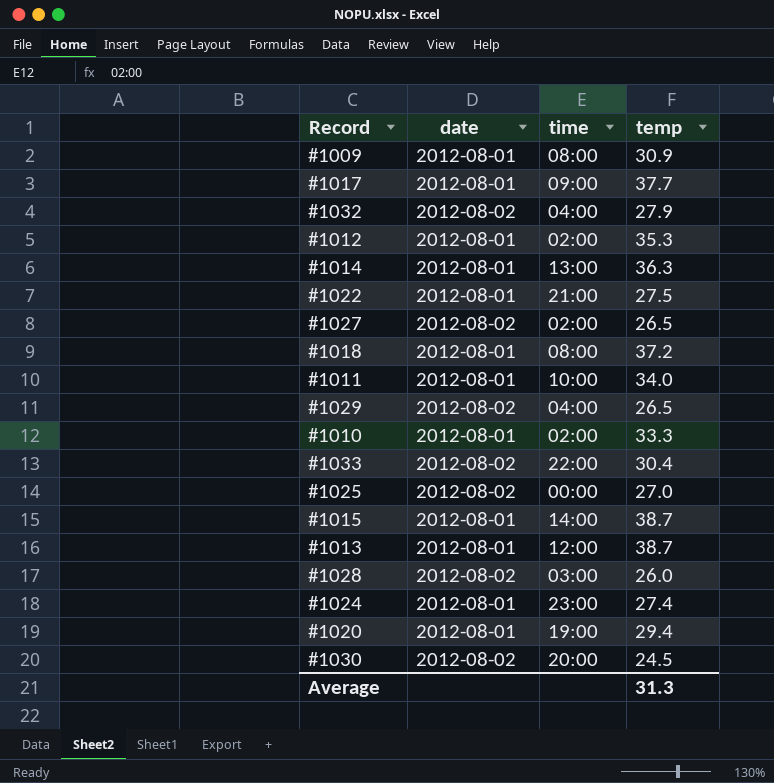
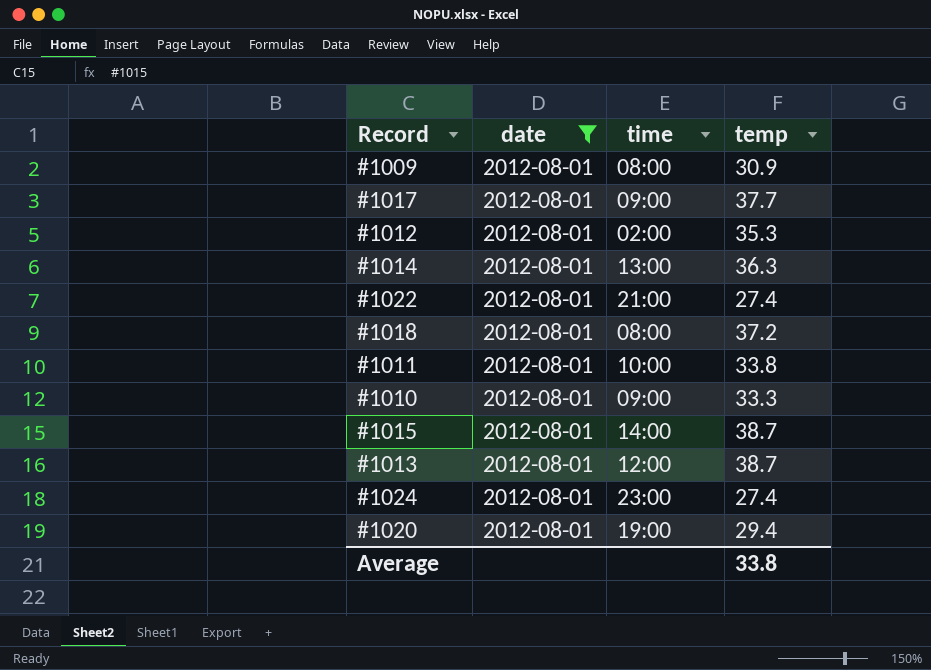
filter: none -> date = 2012-08-01
#1022 | temp: 27.5 -> 27.4
#1011 | temp: 34.0 -> 33.8
#1010 | time: 02:00 -> 09:00
Average | temp: 31.3 -> 33.8

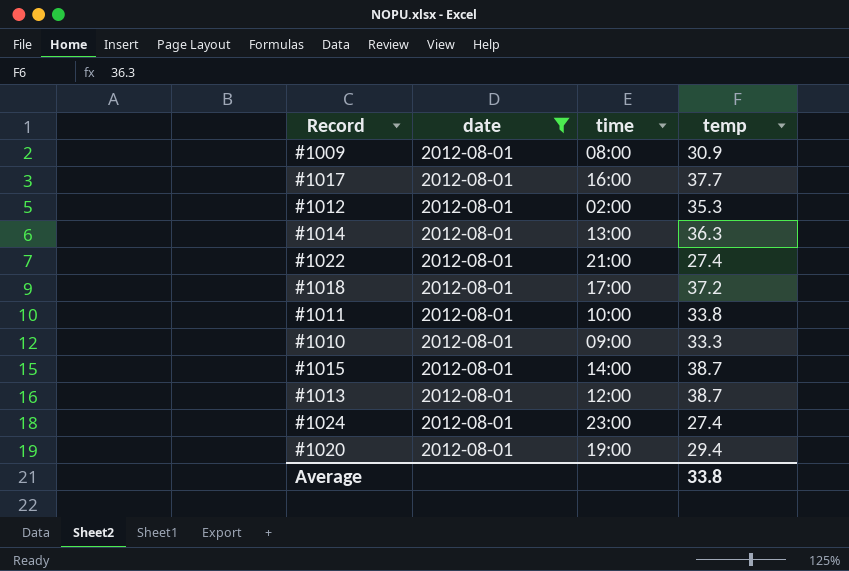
#1017 | time: 09:00 -> 16:00
#1018 | time: 08:00 -> 17:00

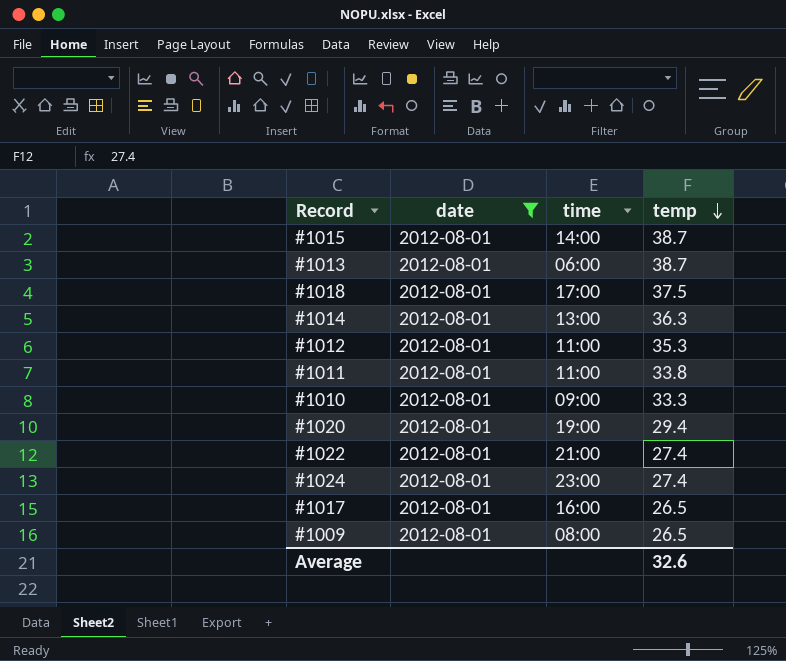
row order: none -> temp descending
#1013 | time: 12:00 -> 06:00
#1018 | temp: 37.2 -> 37.5
#1012 | time: 02:00 -> 11:00
#1011 | time: 10:00 -> 11:00
#1017 | temp: 37.7 -> 26.5
#1009 | temp: 30.9 -> 26.5
Average | temp: 33.8 -> 32.6

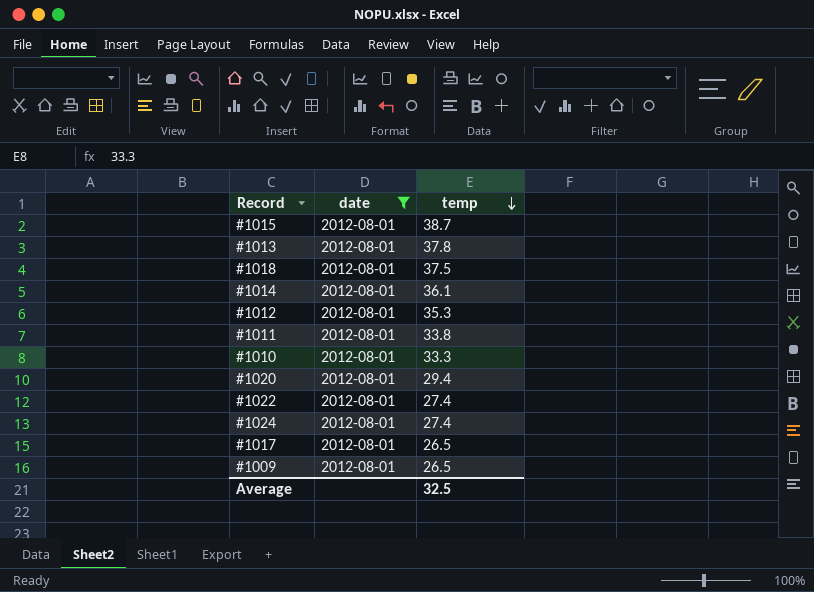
column time | position: 3 -> none
#1013 | temp: 38.7 -> 37.8
#1014 | temp: 36.3 -> 36.1
Average | temp: 32.6 -> 32.5

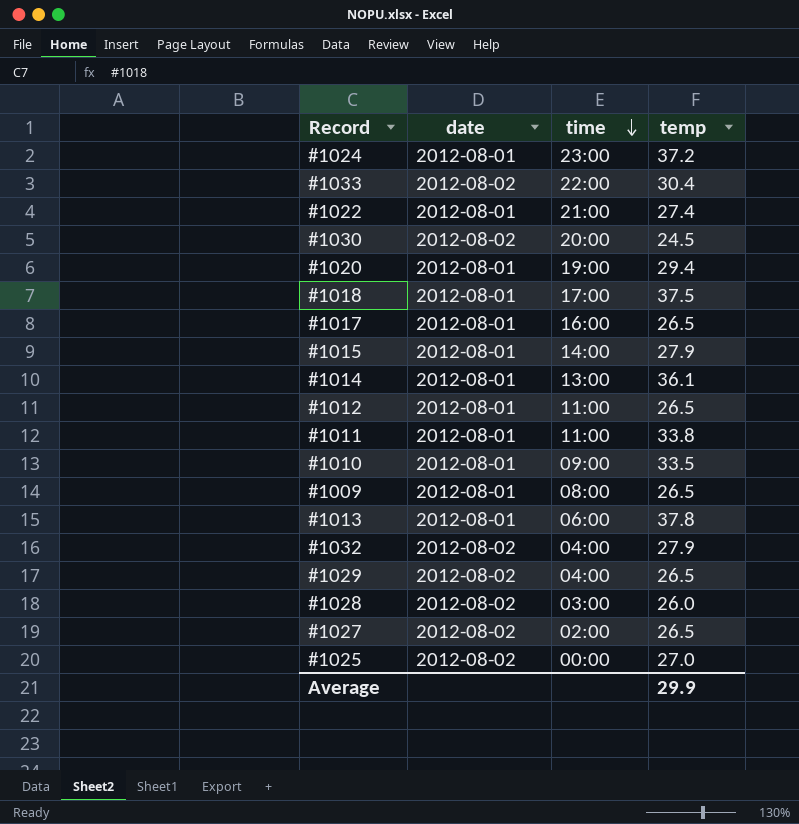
filter: date = 2012-08-01 -> none
row order: temp descending -> time descending
column time | position: none -> 3
#1024 | temp: 27.4 -> 37.2
#1015 | temp: 38.7 -> 27.9
#1012 | temp: 35.3 -> 26.5
#1010 | temp: 33.3 -> 33.5
Average | temp: 32.5 -> 29.9

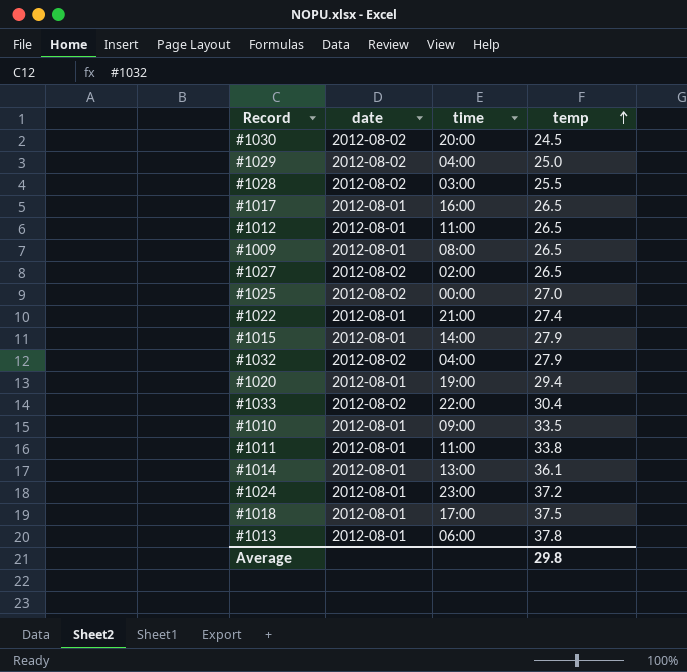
row order: time descending -> temp ascending
#1029 | temp: 26.5 -> 25.0
#1028 | temp: 26.0 -> 25.5
Average | temp: 29.9 -> 29.8

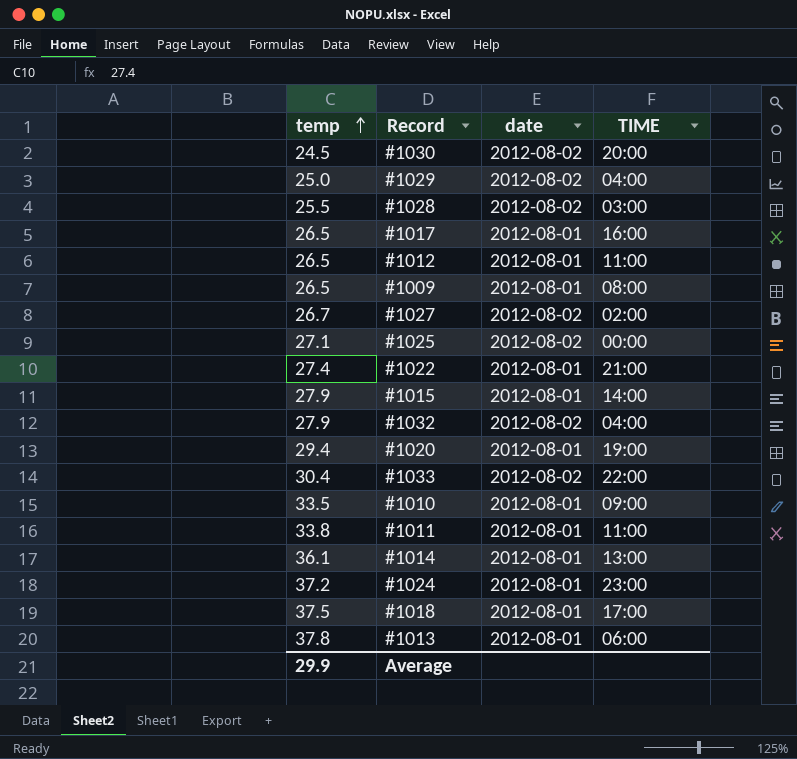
column temp | position: 4 -> 1
column name: time -> TIME
#1027 | temp: 26.5 -> 26.7
#1025 | temp: 27.0 -> 27.1
Average | temp: 29.8 -> 29.9

